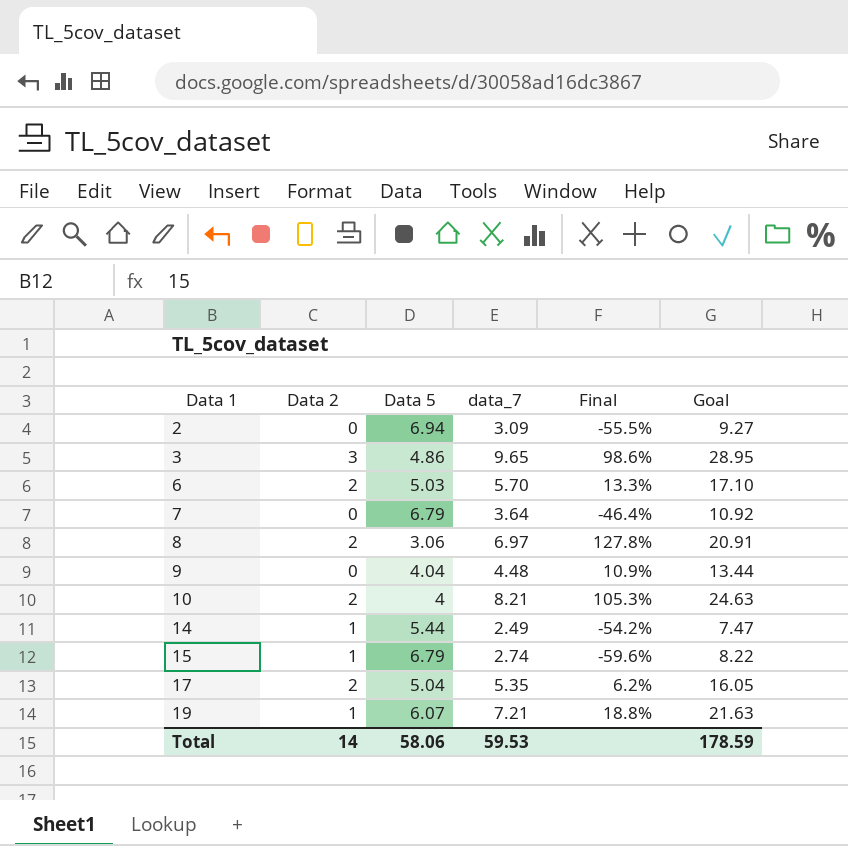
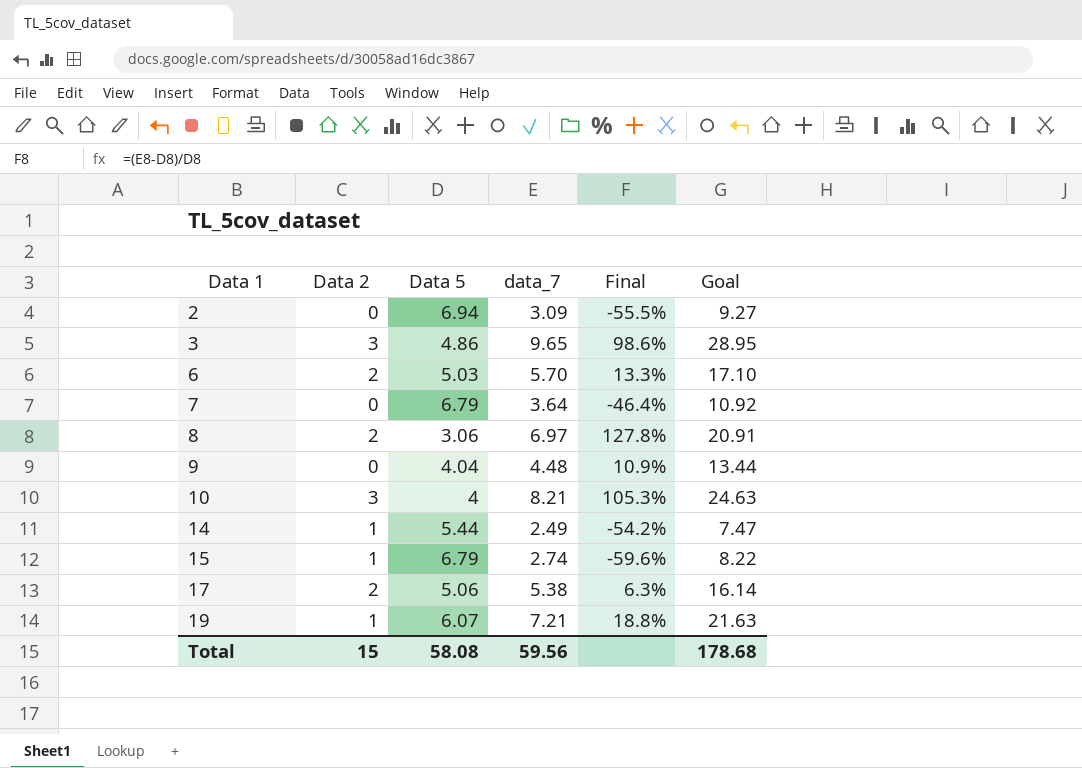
10 | Data 2: 2 -> 3
17 | Data 5: 5.04 -> 5.06
17 | data_7: 5.35 -> 5.38
17 | Final: 6.2% -> 6.3%
17 | Goal: 16.05 -> 16.14
Total | Data 2: 14 -> 15
Total | Data 5: 58.06 -> 58.08
Total | data_7: 59.53 -> 59.56
Total | Goal: 178.59 -> 178.68

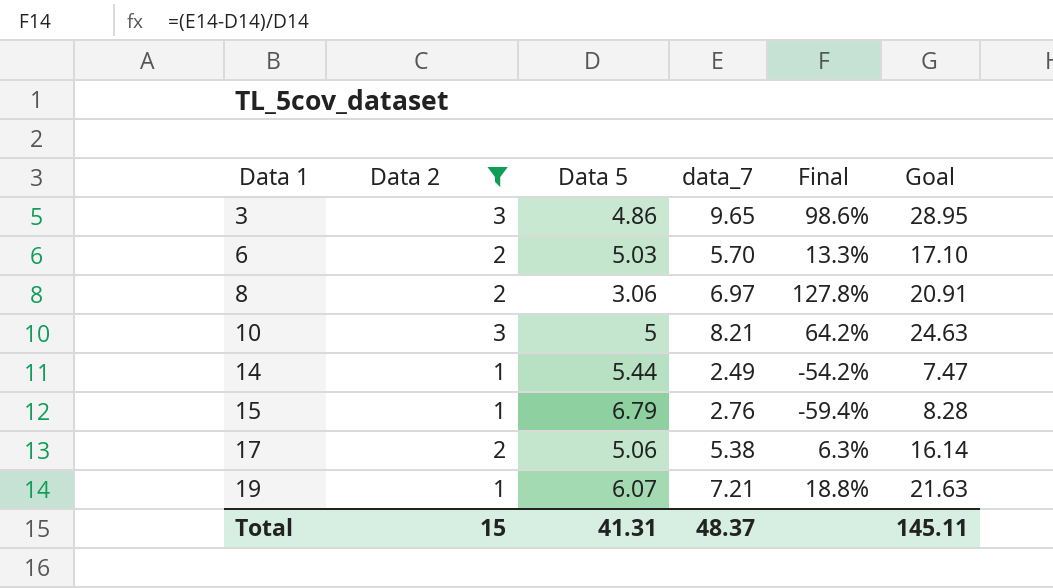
filter: none -> Data 2 != 0
10 | Data 5: 4 -> 5
10 | Final: 105.3% -> 64.2%
15 | data_7: 2.74 -> 2.76
15 | Final: -59.6% -> -59.4%
15 | Goal: 8.22 -> 8.28
Total | Data 5: 58.08 -> 41.31
Total | data_7: 59.56 -> 48.37
Total | Goal: 178.68 -> 145.11

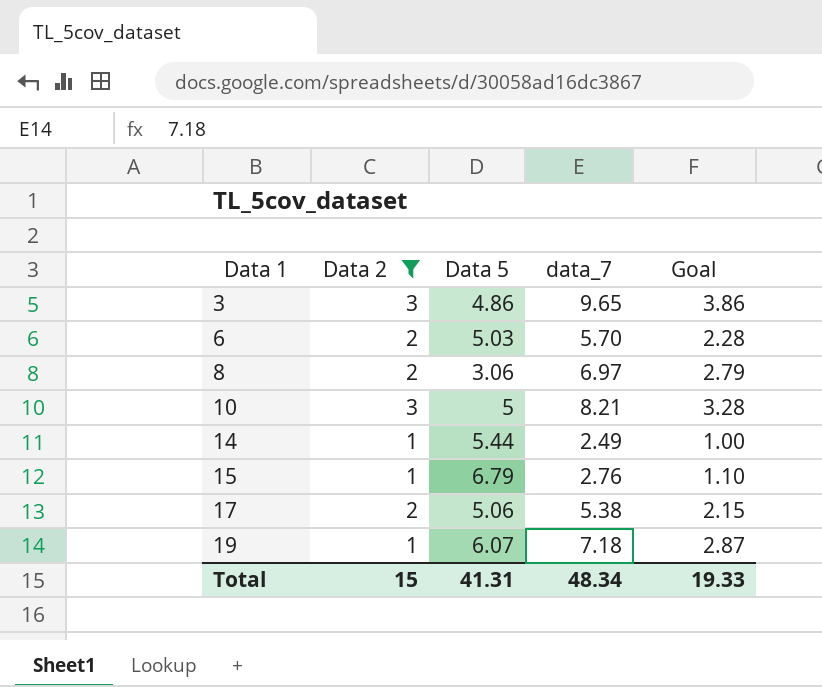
column Final | formula: ([data_7] - [Data 5]) / [Data 5] -> none
column Goal | formula: [data_7] * 3 -> [data_7] * 0.4
19 | data_7: 7.21 -> 7.18
Total | data_7: 48.37 -> 48.34
Total | Goal: 145.11 -> 19.33

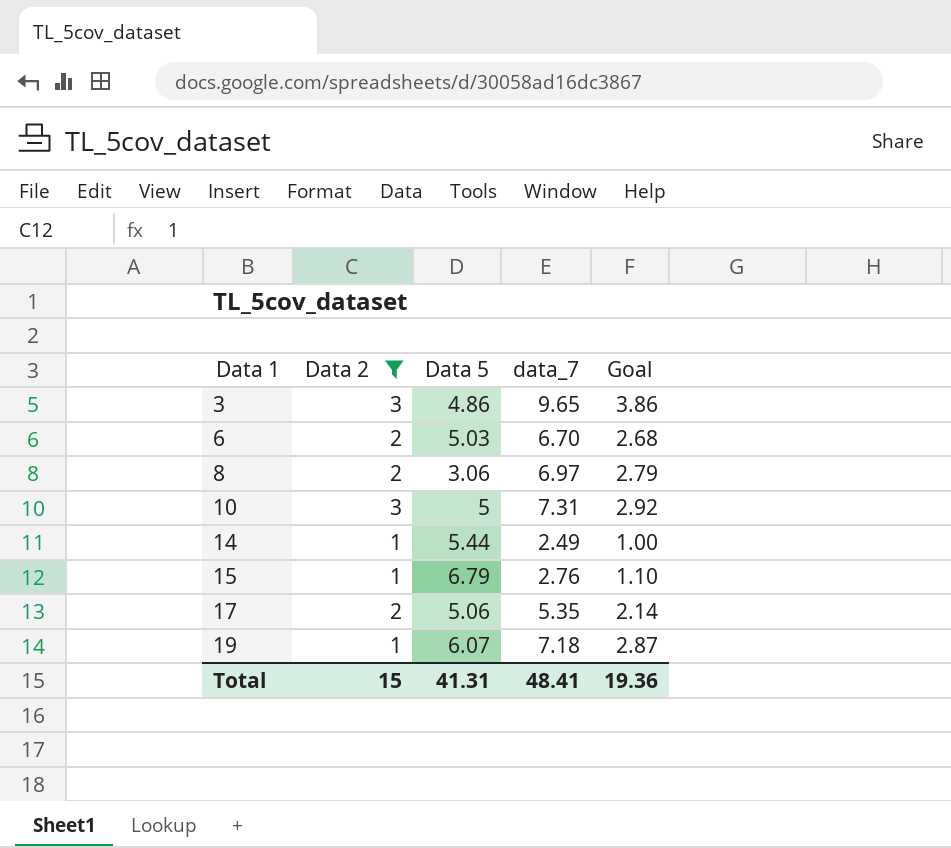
6 | data_7: 5.70 -> 6.70
6 | Goal: 2.28 -> 2.68
10 | data_7: 8.21 -> 7.31
10 | Goal: 3.28 -> 2.92
17 | data_7: 5.38 -> 5.35
17 | Goal: 2.15 -> 2.14
Total | data_7: 48.34 -> 48.41
Total | Goal: 19.33 -> 19.36

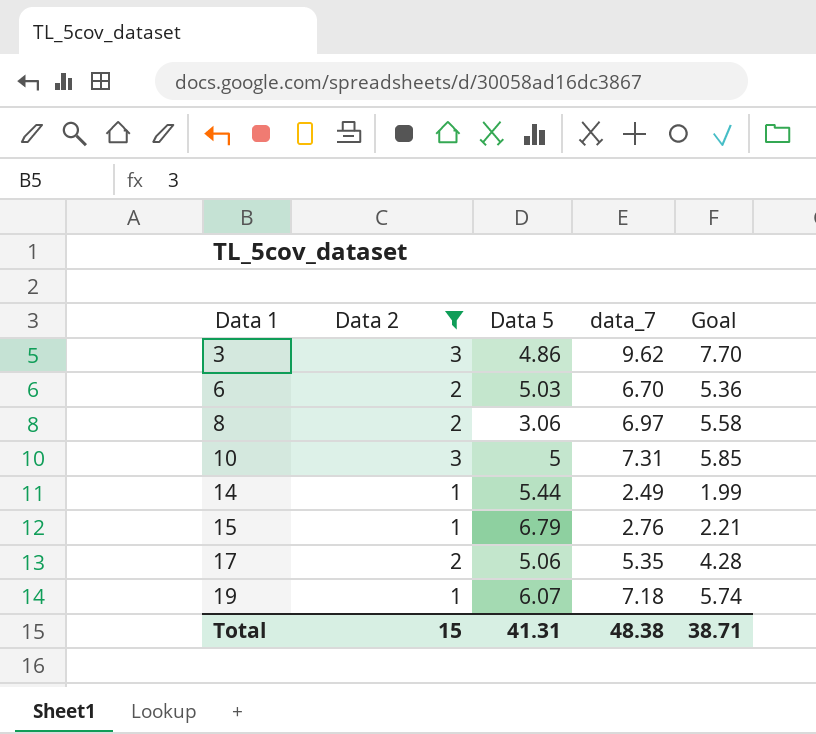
column Goal | formula: [data_7] * 0.4 -> [data_7] * 0.8
3 | data_7: 9.65 -> 9.62
Total | data_7: 48.41 -> 48.38
Total | Goal: 19.36 -> 38.71

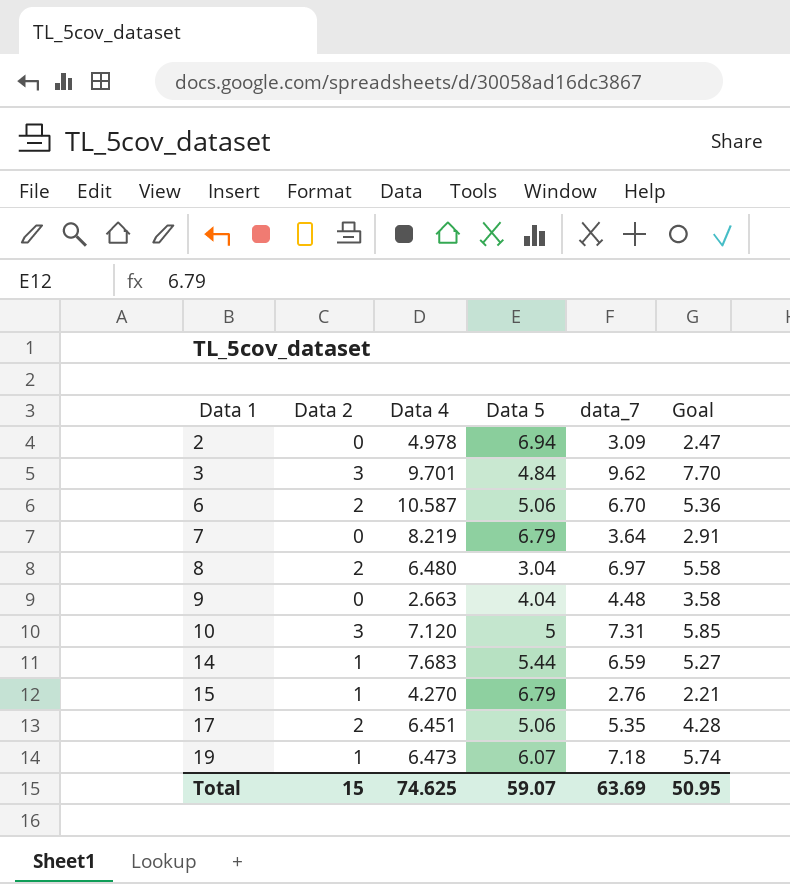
filter: Data 2 != 0 -> none
column Data 4 | position: none -> 3
3 | Data 5: 4.86 -> 4.84
6 | Data 5: 5.03 -> 5.06
8 | Data 5: 3.06 -> 3.04
14 | data_7: 2.49 -> 6.59
14 | Goal: 1.99 -> 5.27
Total | Data 5: 41.31 -> 59.07
Total | data_7: 48.38 -> 63.69
Total | Goal: 38.71 -> 50.95

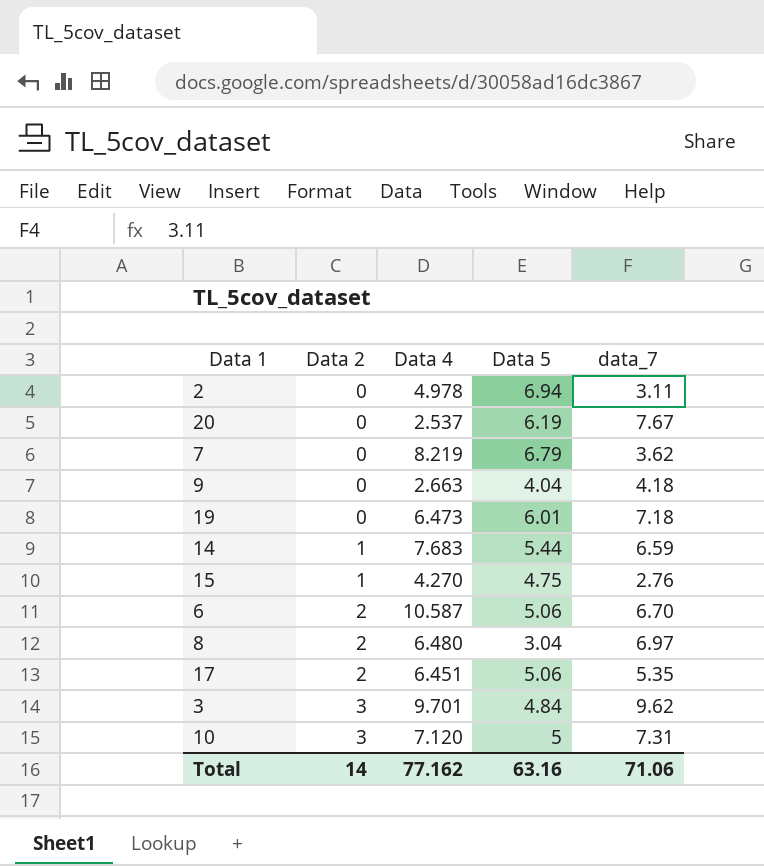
row order: Data 1 ascending -> Data 2 ascending
column Goal | formula: [data_7] * 0.8 -> none
2 | data_7: 3.09 -> 3.11
row 20: none -> 0 | 2.537 | 6.19 | 7.67
7 | data_7: 3.64 -> 3.62
9 | data_7: 4.48 -> 4.18
19 | Data 2: 1 -> 0
19 | Data 5: 6.07 -> 6.01
15 | Data 5: 6.79 -> 4.75
Total | Data 2: 15 -> 14
Total | Data 4: 74.625 -> 77.162
Total | Data 5: 59.07 -> 63.16
Total | data_7: 63.69 -> 71.06

